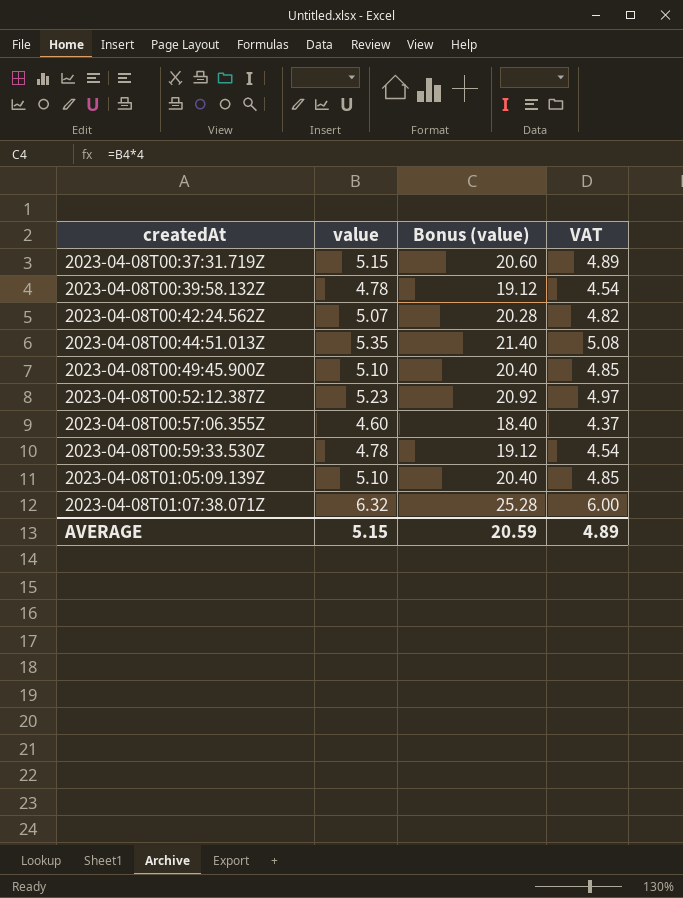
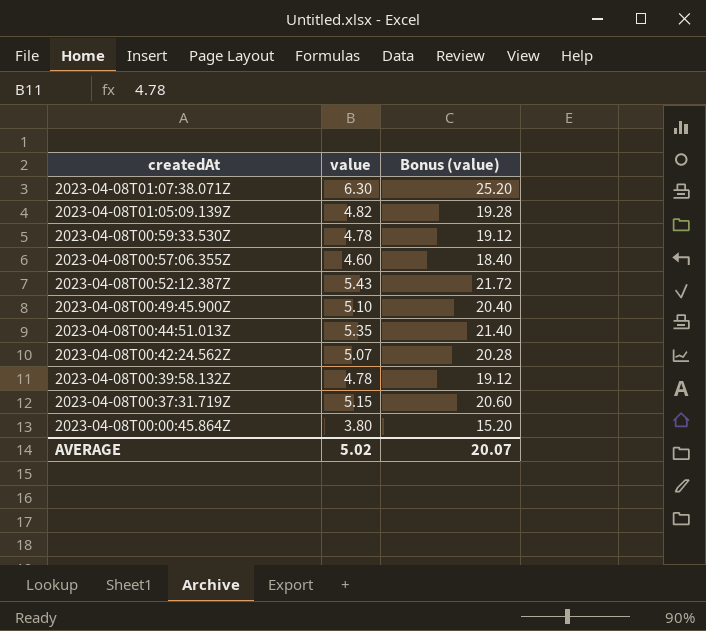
row order: createdAt ascending -> createdAt descending
column VAT | formula: [value] * 0.95 -> none
2023-04-08T01:07:38.071Z | value: 6.32 -> 6.30
2023-04-08T01:07:38.071Z | Bonus (value): 25.28 -> 25.20
2023-04-08T01:05:09.139Z | value: 5.10 -> 4.82
2023-04-08T01:05:09.139Z | Bonus (value): 20.40 -> 19.28
2023-04-08T00:52:12.387Z | value: 5.23 -> 5.43
2023-04-08T00:52:12.387Z | Bonus (value): 20.92 -> 21.72
row 2023-04-08T00:00:45.864Z: none -> 3.80 | 15.20
AVERAGE | value: 5.15 -> 5.02
AVERAGE | Bonus (value): 20.59 -> 20.07

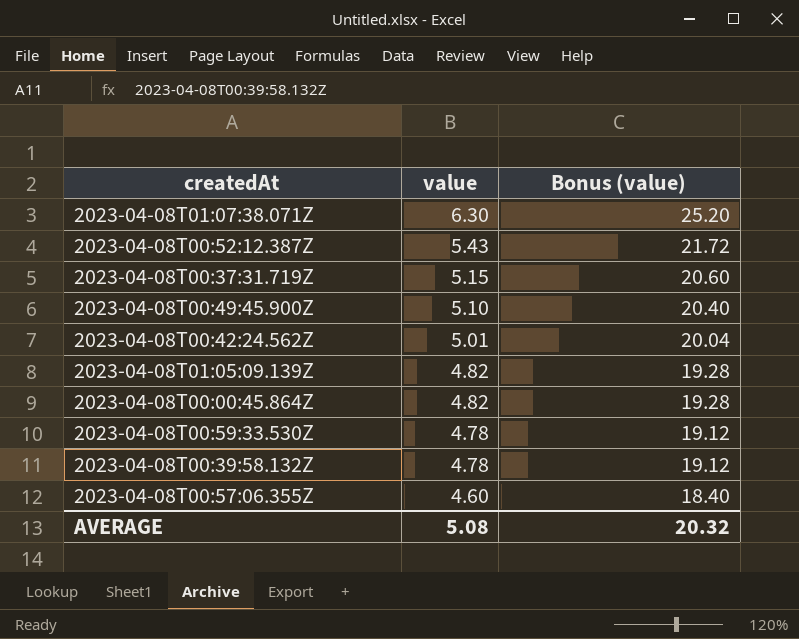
row order: createdAt descending -> value descending
row 2023-04-08T00:44:51.013Z: 5.35 | 21.40 -> none
2023-04-08T00:42:24.562Z | value: 5.07 -> 5.01
2023-04-08T00:42:24.562Z | Bonus (value): 20.28 -> 20.04
2023-04-08T00:00:45.864Z | value: 3.80 -> 4.82
2023-04-08T00:00:45.864Z | Bonus (value): 15.20 -> 19.28
AVERAGE | value: 5.02 -> 5.08
AVERAGE | Bonus (value): 20.07 -> 20.32

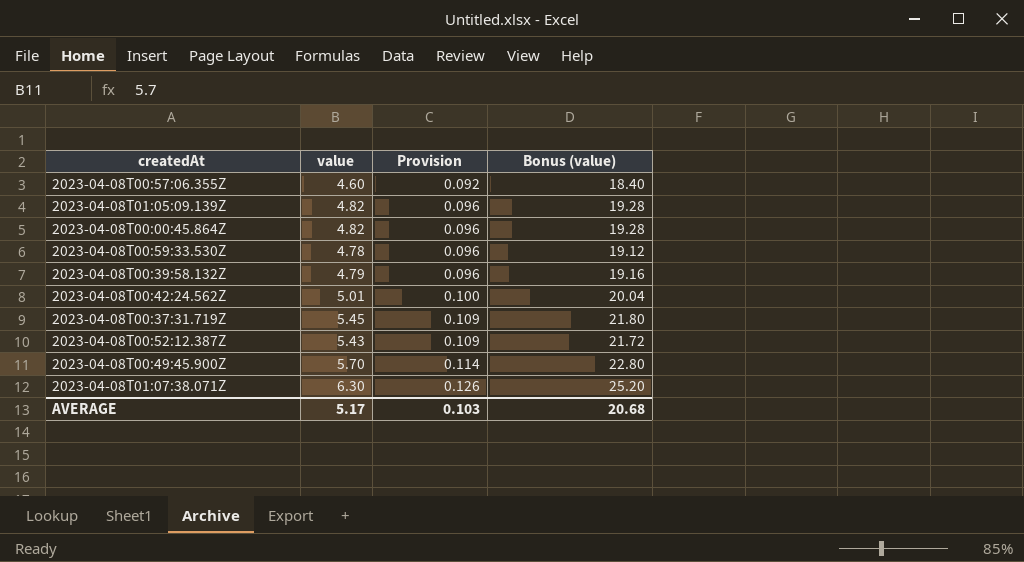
row order: value descending -> Provision ascending
column Provision | formula: none -> [value] * 0.02
2023-04-08T00:39:58.132Z | value: 4.78 -> 4.79
2023-04-08T00:39:58.132Z | Bonus (value): 19.12 -> 19.16
2023-04-08T00:37:31.719Z | value: 5.15 -> 5.45
2023-04-08T00:37:31.719Z | Bonus (value): 20.60 -> 21.80
2023-04-08T00:49:45.900Z | value: 5.10 -> 5.70
2023-04-08T00:49:45.900Z | Bonus (value): 20.40 -> 22.80
AVERAGE | value: 5.08 -> 5.17
AVERAGE | Bonus (value): 20.32 -> 20.68

